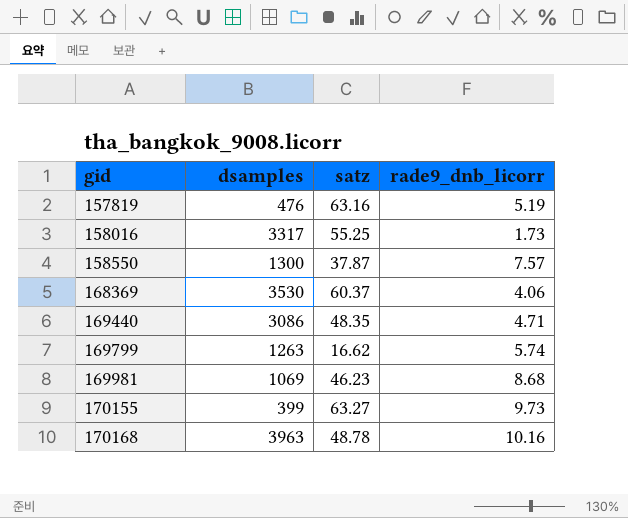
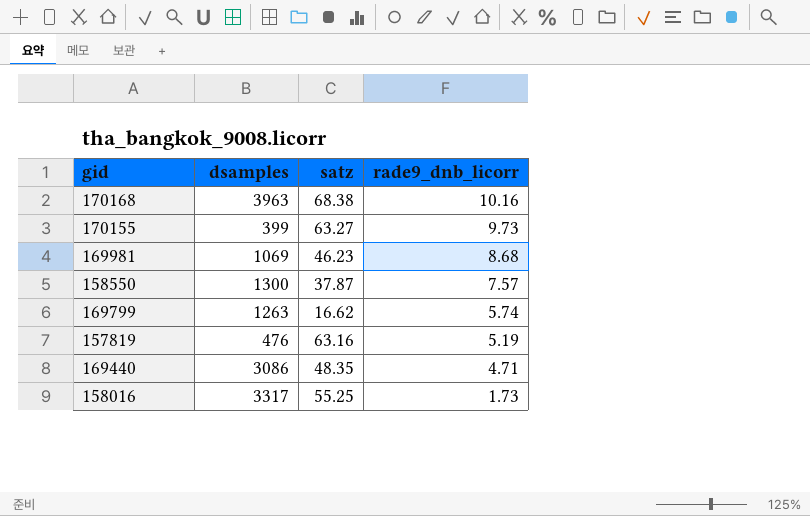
row order: gid ascending -> rade9_dnb_licorr descending
row 168369: 3530 | 60.37 | 4.06 -> none
170168 | satz: 48.78 -> 68.38

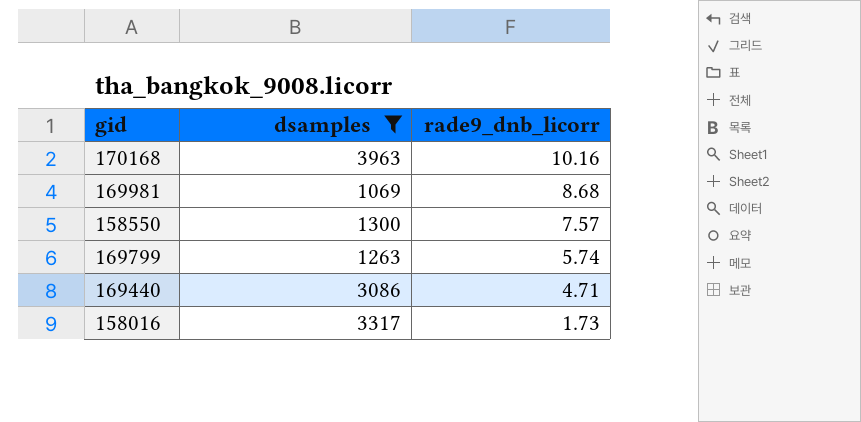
filter: none -> dsamples >= 1069
column satz | position: 3 -> none

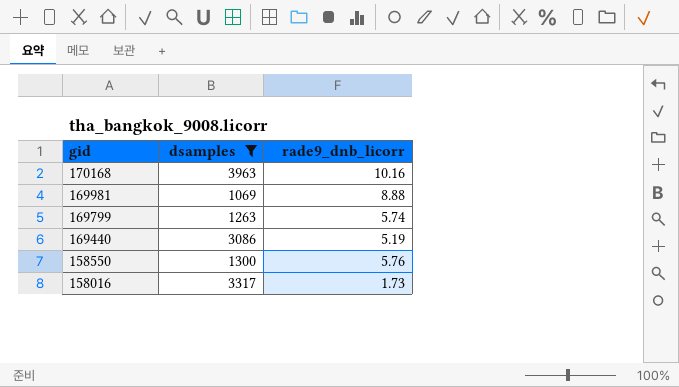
row order: rade9_dnb_licorr descending -> gid descending
169981 | rade9_dnb_licorr: 8.68 -> 8.88
169440 | rade9_dnb_licorr: 4.71 -> 5.19
158550 | rade9_dnb_licorr: 7.57 -> 5.76

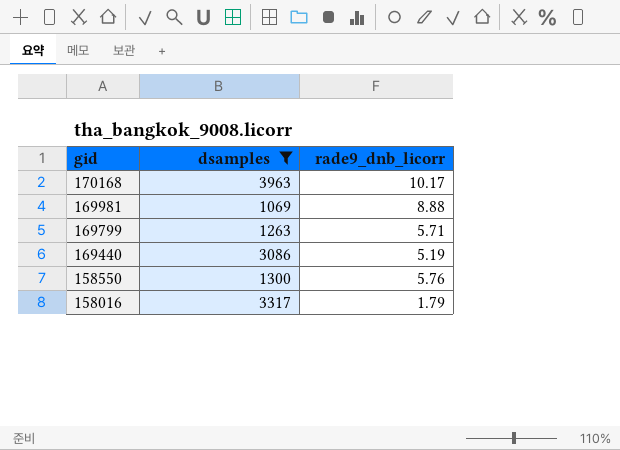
170168 | rade9_dnb_licorr: 10.16 -> 10.17
169799 | rade9_dnb_licorr: 5.74 -> 5.71
158016 | rade9_dnb_licorr: 1.73 -> 1.79

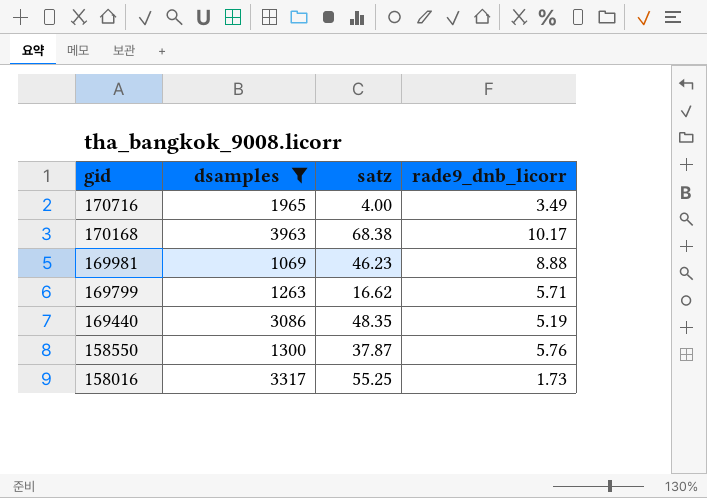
column satz | position: none -> 3
row 170716: none -> 1965 | 4.00 | 3.49
158016 | rade9_dnb_licorr: 1.79 -> 1.73

